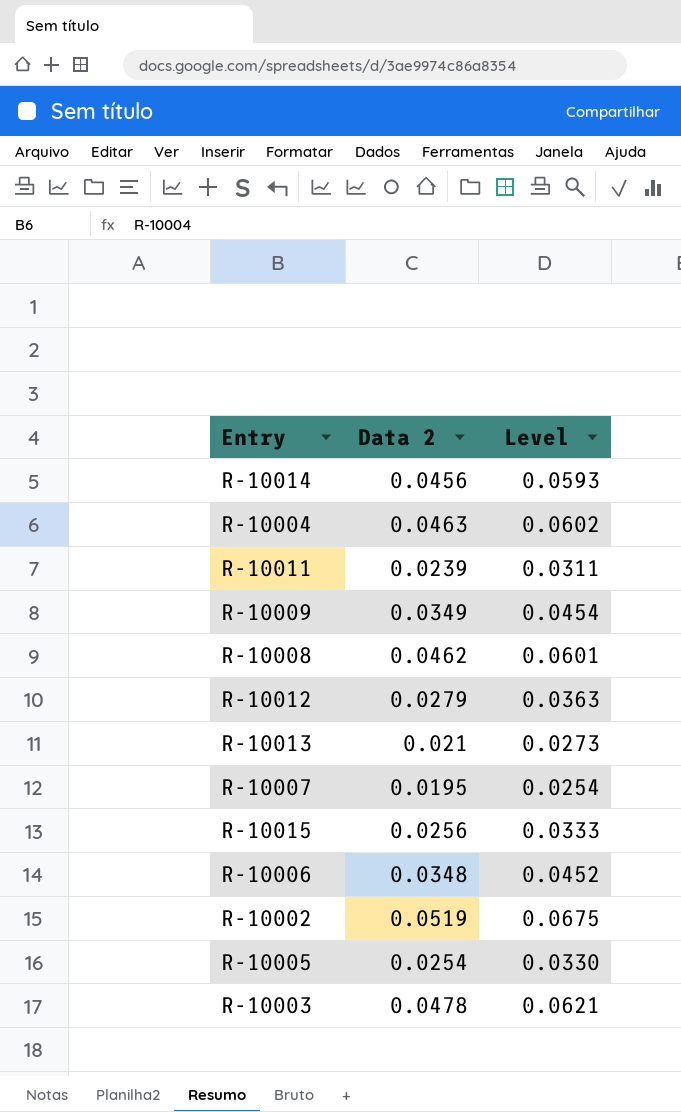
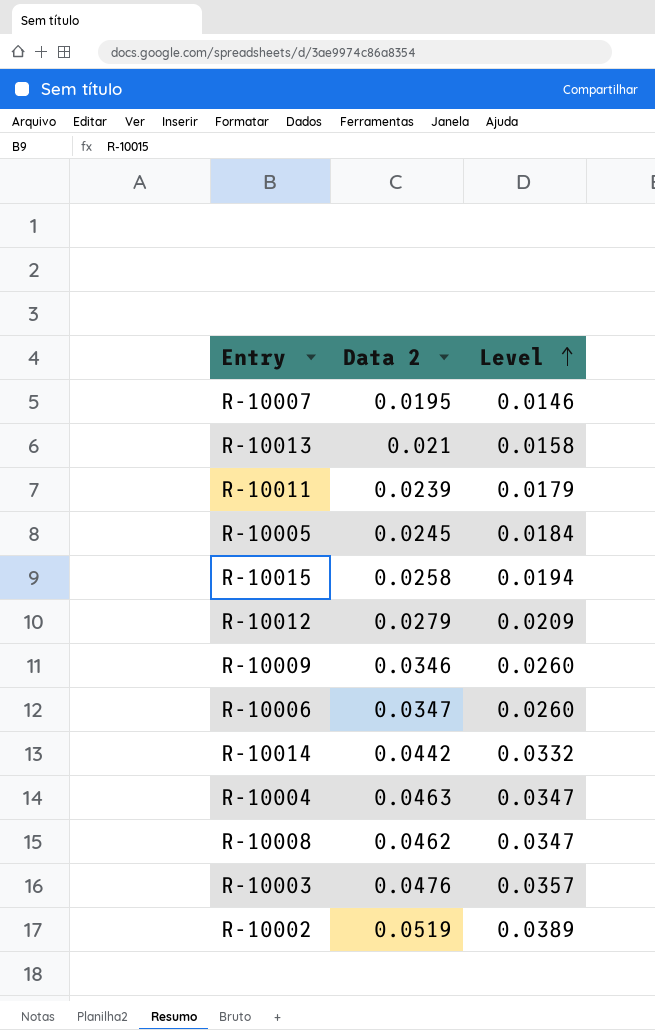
row order: none -> Level ascending
column Level | formula: [Data 2] * 1.3 -> [Data 2] * 0.75
R-10005 | Data 2: 0.0254 -> 0.0245
R-10015 | Data 2: 0.0256 -> 0.0258
R-10009 | Data 2: 0.0349 -> 0.0346
R-10006 | Data 2: 0.0348 -> 0.0347
R-10014 | Data 2: 0.0456 -> 0.0442
R-10003 | Data 2: 0.0478 -> 0.0476

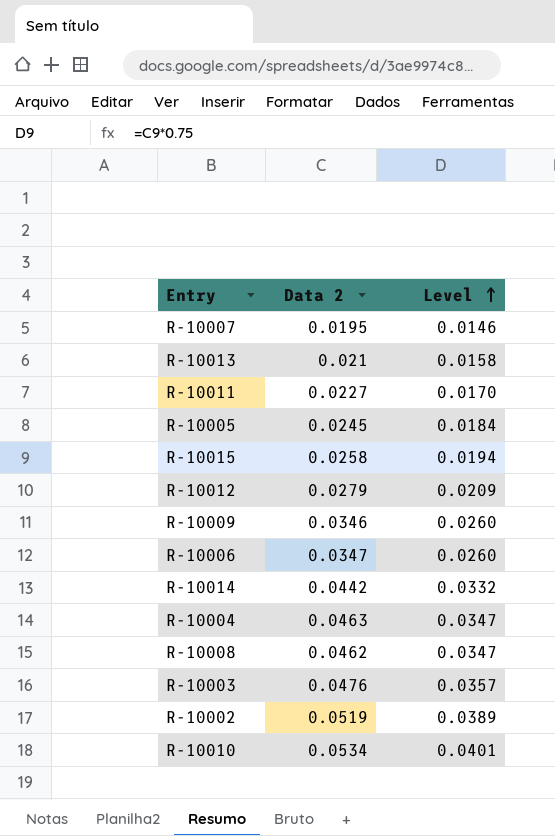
R-10011 | Data 2: 0.0239 -> 0.0227
R-10011 | Level: 0.0179 -> 0.0170
row R-10010: none -> 0.0534 | 0.0401

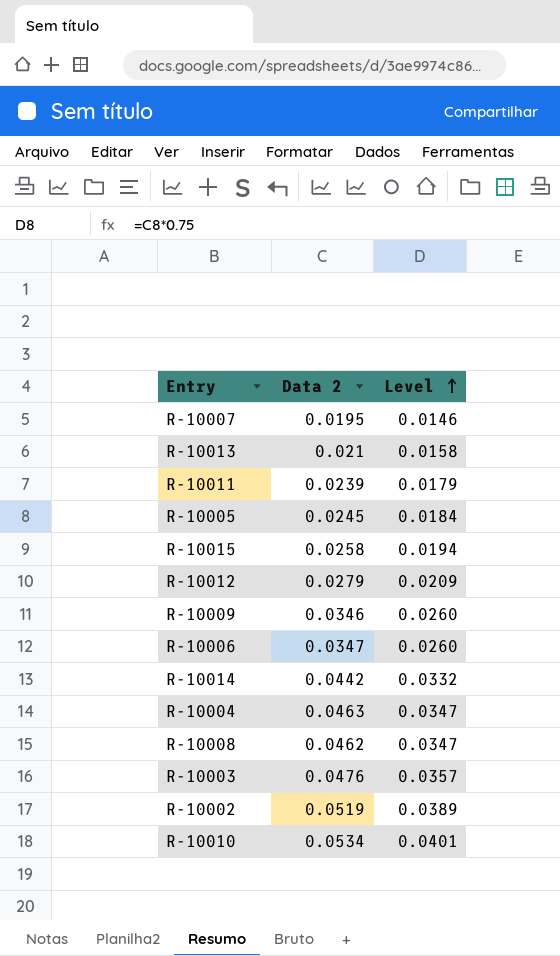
R-10011 | Data 2: 0.0227 -> 0.0239
R-10011 | Level: 0.0170 -> 0.0179

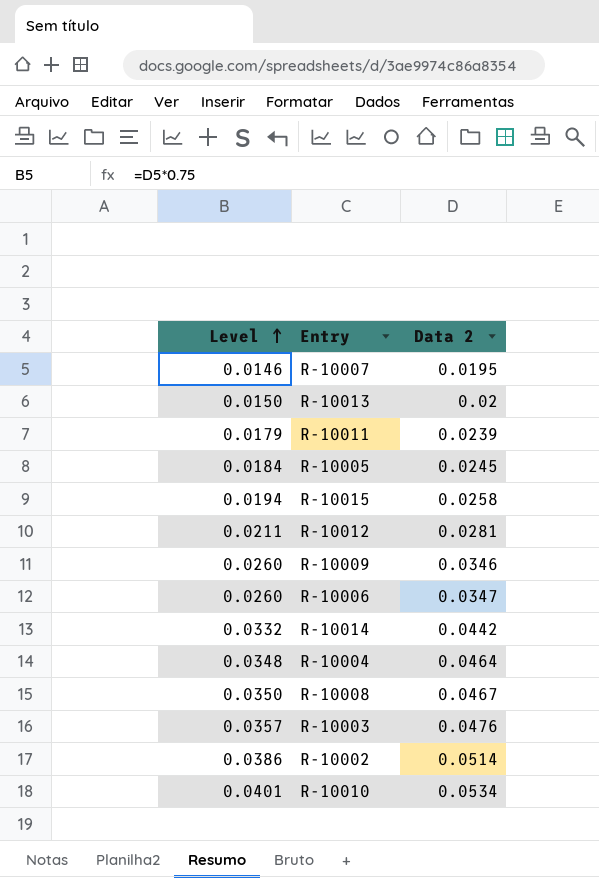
column Level | position: 3 -> 1
R-10013 | Level: 0.0158 -> 0.0150
R-10013 | Data 2: 0.021 -> 0.02
R-10012 | Level: 0.0209 -> 0.0211
R-10012 | Data 2: 0.0279 -> 0.0281
R-10004 | Level: 0.0347 -> 0.0348
R-10004 | Data 2: 0.0463 -> 0.0464
R-10008 | Level: 0.0347 -> 0.0350
R-10008 | Data 2: 0.0462 -> 0.0467
R-10002 | Level: 0.0389 -> 0.0386
R-10002 | Data 2: 0.0519 -> 0.0514

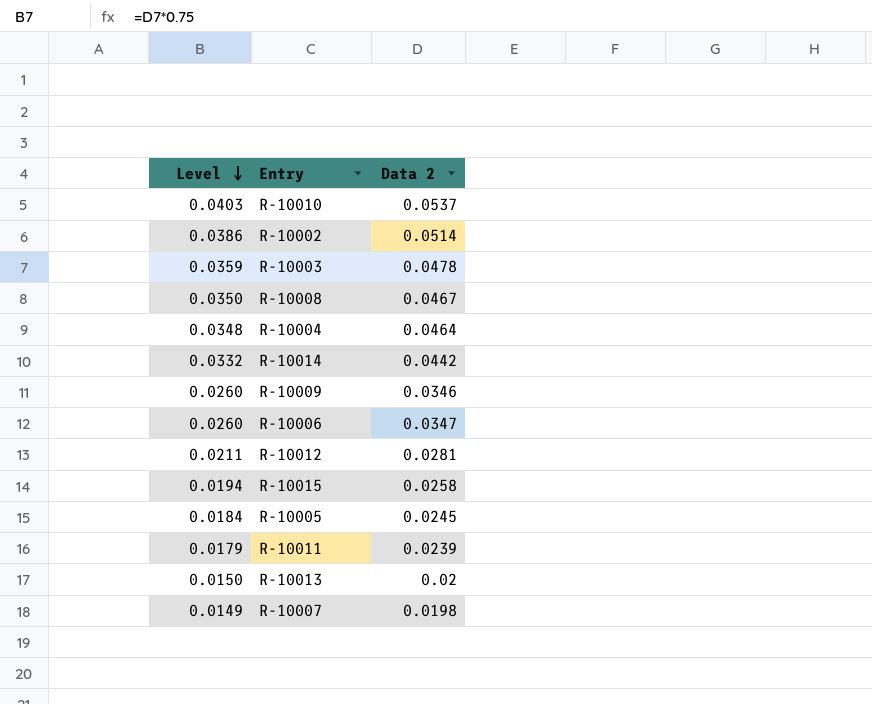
row order: Level ascending -> Level descending
R-10010 | Level: 0.0401 -> 0.0403
R-10010 | Data 2: 0.0534 -> 0.0537
R-10003 | Level: 0.0357 -> 0.0359
R-10003 | Data 2: 0.0476 -> 0.0478
R-10007 | Level: 0.0146 -> 0.0149
R-10007 | Data 2: 0.0195 -> 0.0198

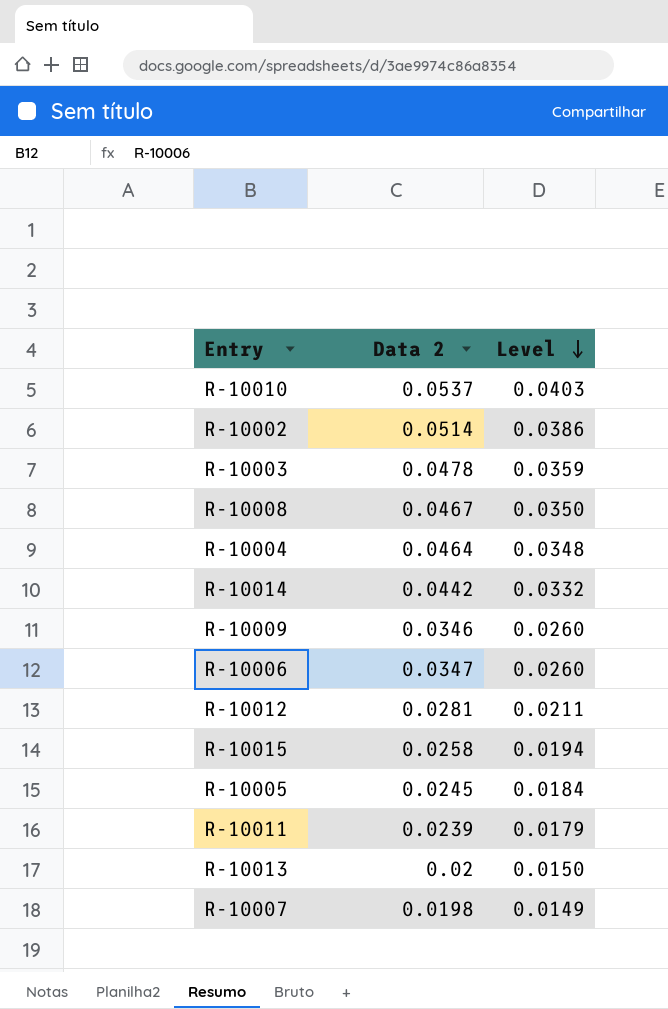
column Level | position: 1 -> 3

